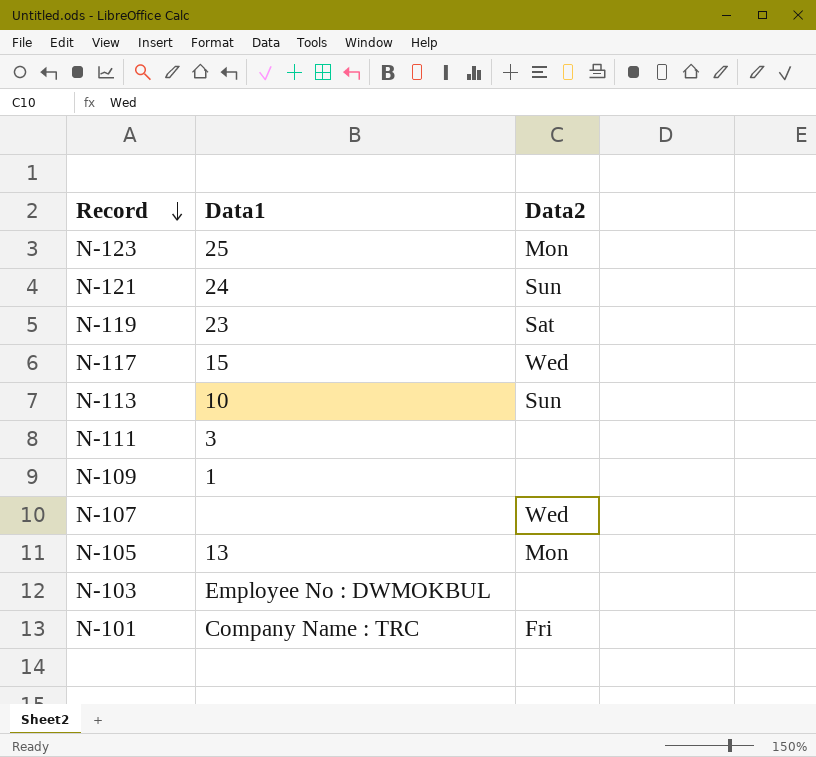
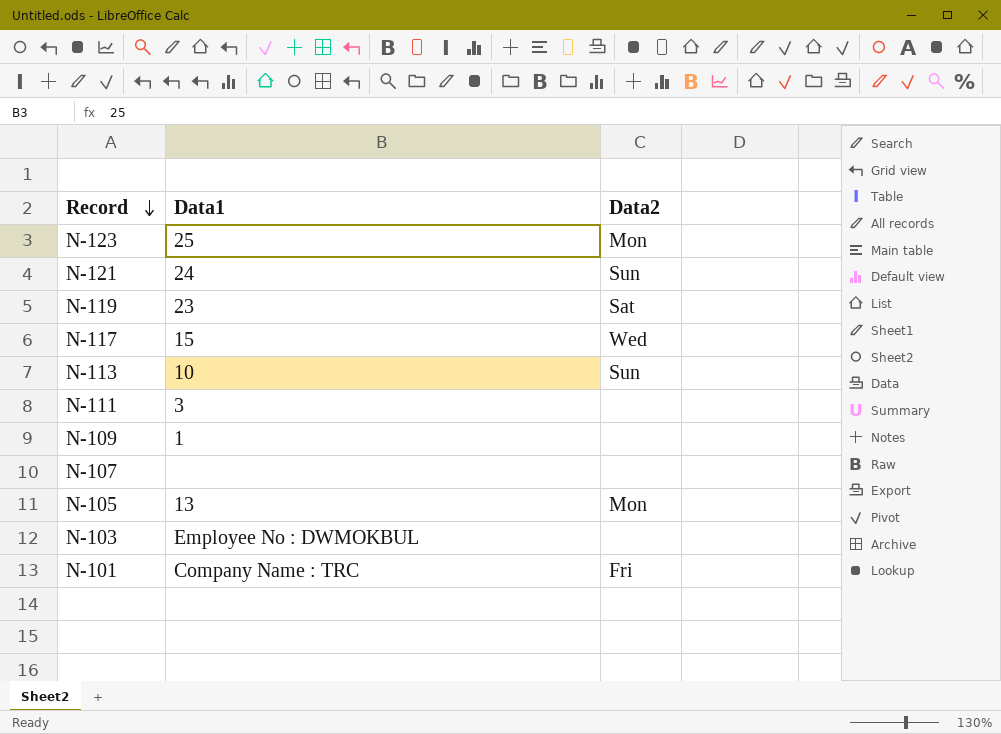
N-107 | Data2: Wed -> none

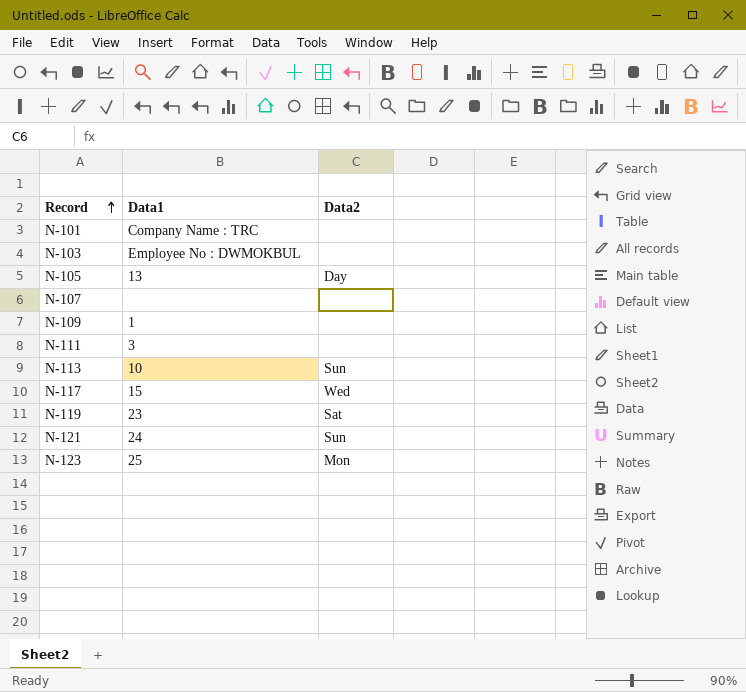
row order: Record descending -> Record ascending
N-101 | Data2: Fri -> none
N-105 | Data2: Mon -> Day

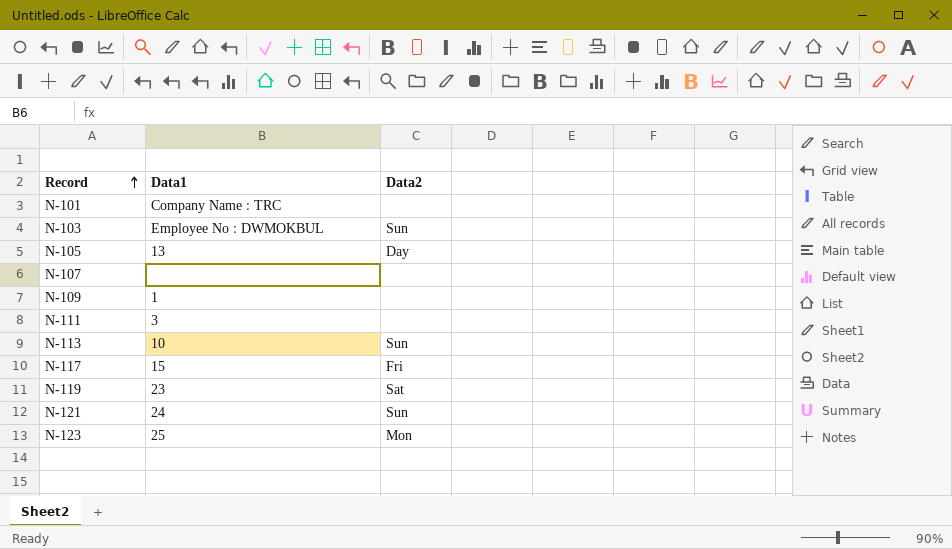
N-103 | Data2: none -> Sun
N-117 | Data2: Wed -> Fri

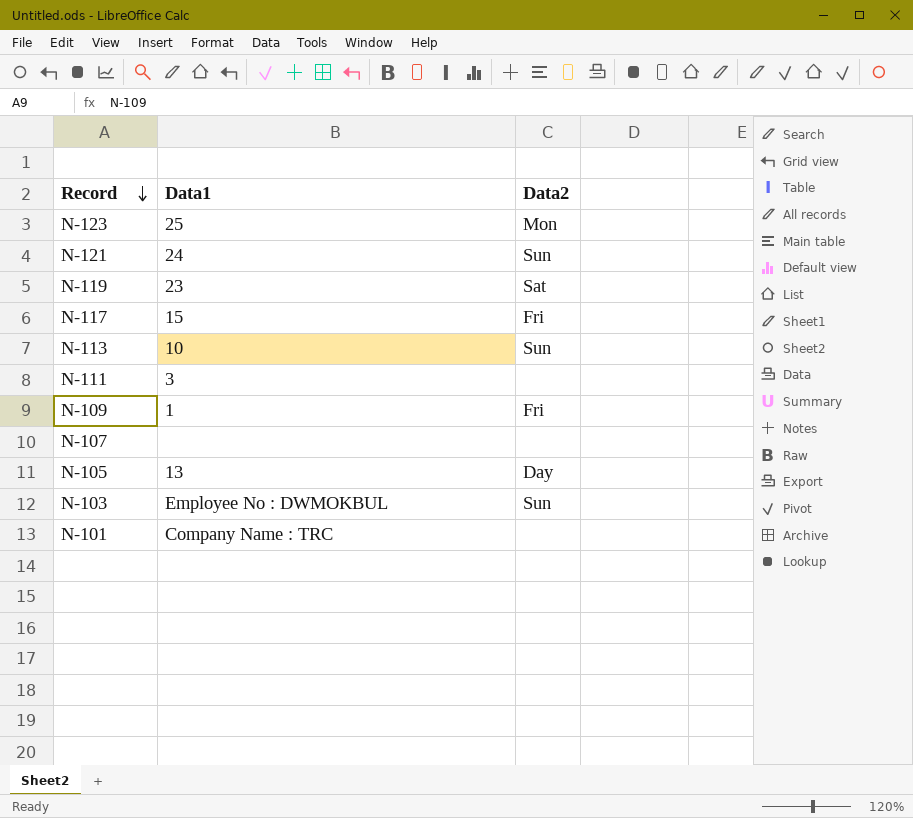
row order: Record ascending -> Record descending
N-109 | Data2: none -> Fri

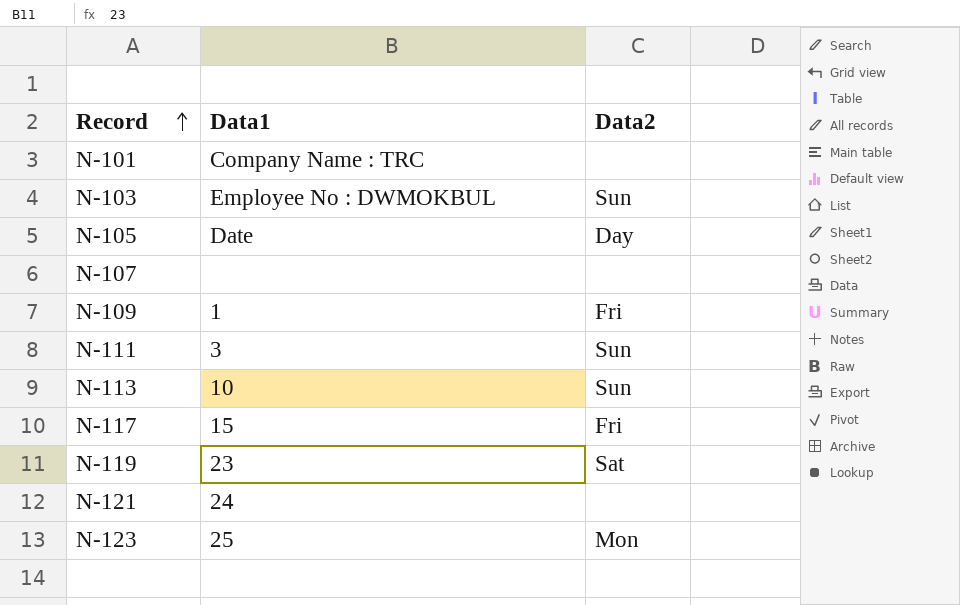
row order: Record descending -> Record ascending
N-105 | Data1: 13 -> Date
N-111 | Data2: none -> Sun
N-121 | Data2: Sun -> none

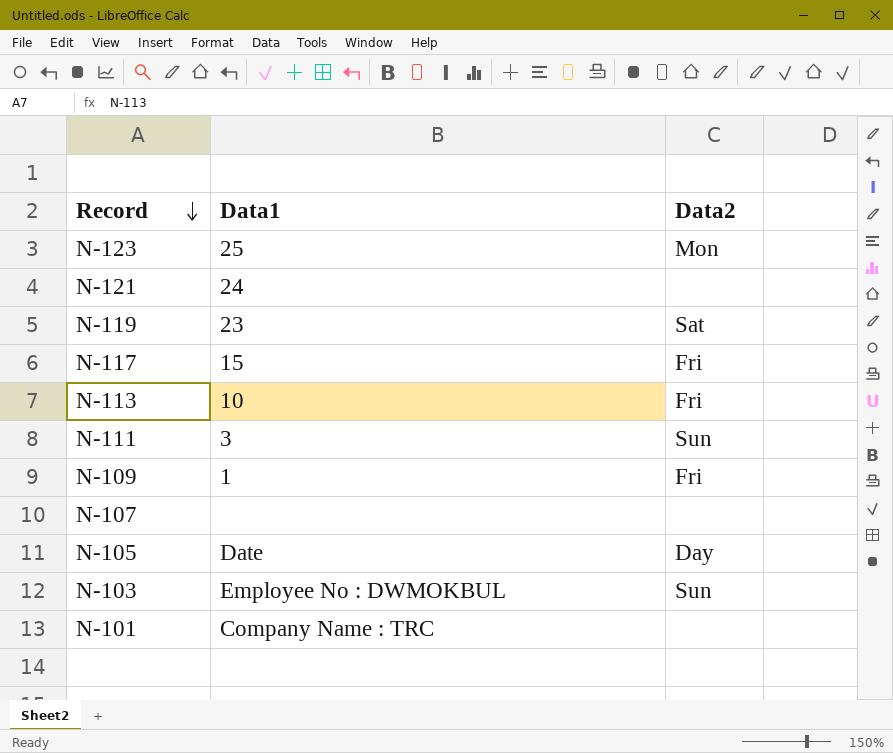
row order: Record ascending -> Record descending
N-113 | Data2: Sun -> Fri

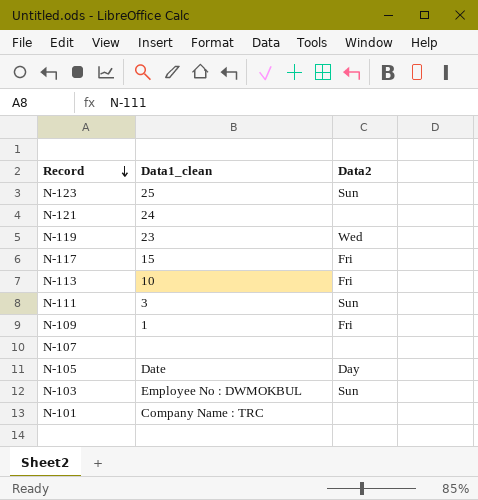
column name: Data1 -> Data1_clean
N-123 | Data2: Mon -> Sun
N-119 | Data2: Sat -> Wed

